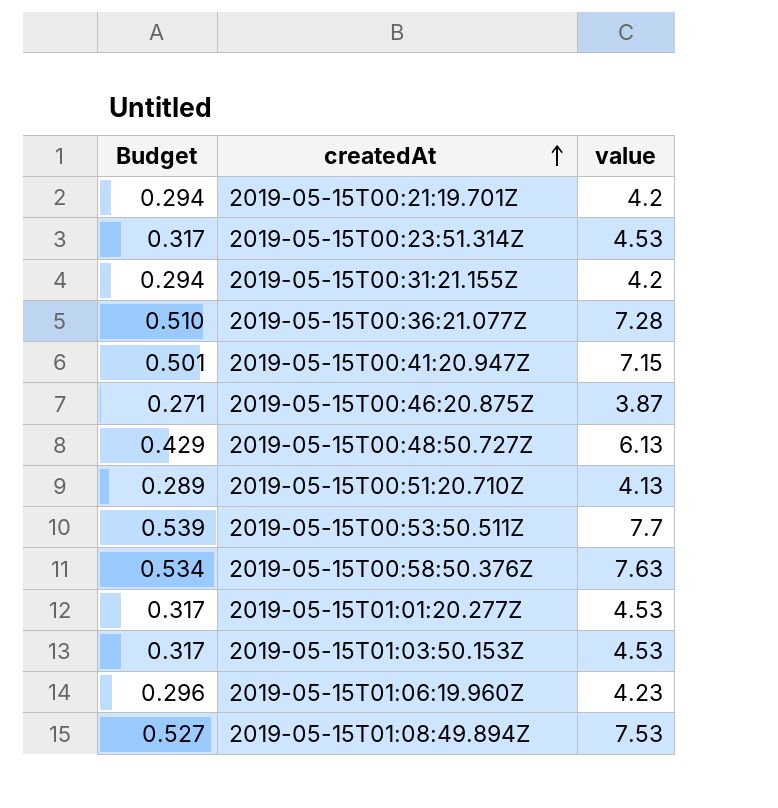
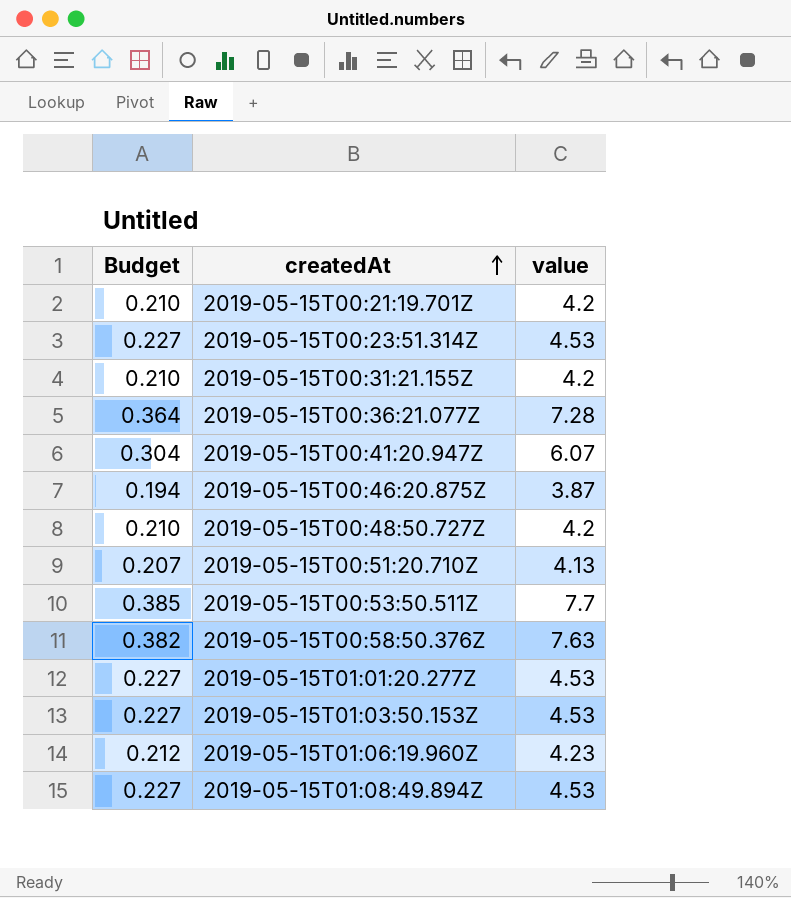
column Budget | formula: [value] * 0.07 -> [value] * 0.05
2019-05-15T00:41:20.947Z | value: 7.15 -> 6.07
2019-05-15T00:48:50.727Z | value: 6.13 -> 4.2
2019-05-15T01:08:49.894Z | value: 7.53 -> 4.53

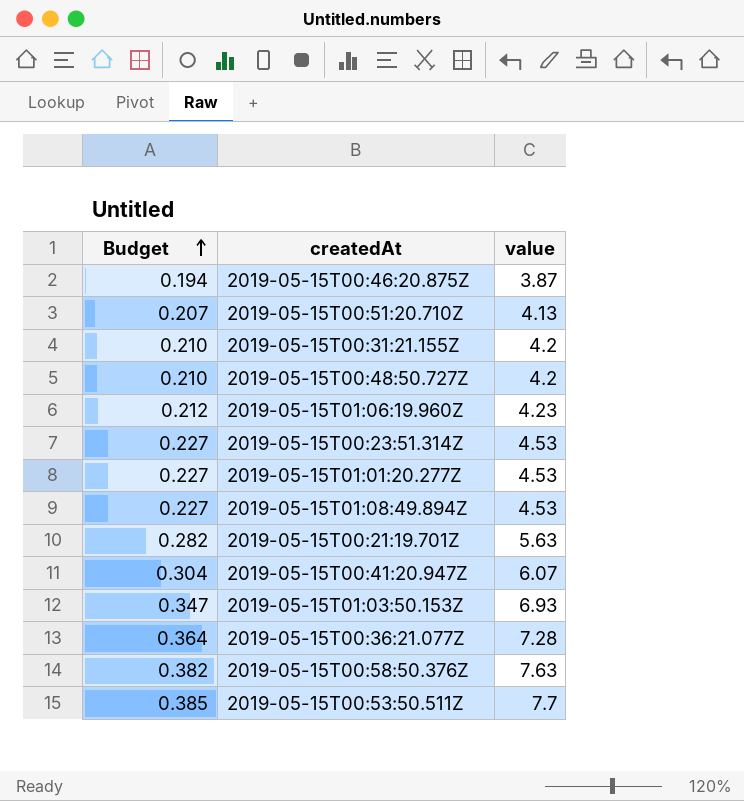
row order: createdAt ascending -> Budget ascending
2019-05-15T00:21:19.701Z | Budget: 0.210 -> 0.282
2019-05-15T00:21:19.701Z | value: 4.2 -> 5.63
2019-05-15T01:03:50.153Z | Budget: 0.227 -> 0.347
2019-05-15T01:03:50.153Z | value: 4.53 -> 6.93

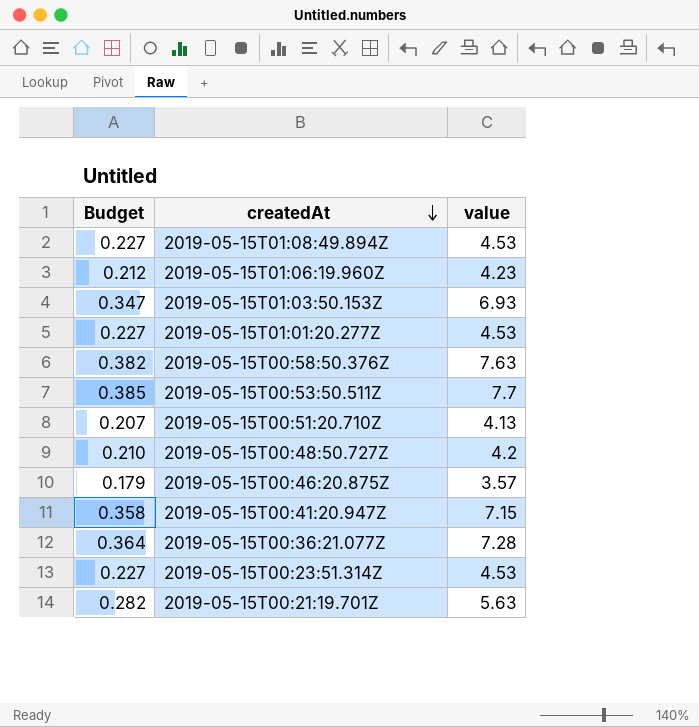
row order: Budget ascending -> createdAt descending
row 2019-05-15T00:31:21.155Z: 0.210 | 4.2 -> none
2019-05-15T00:46:20.875Z | Budget: 0.194 -> 0.179
2019-05-15T00:46:20.875Z | value: 3.87 -> 3.57
2019-05-15T00:41:20.947Z | Budget: 0.304 -> 0.358
2019-05-15T00:41:20.947Z | value: 6.07 -> 7.15

